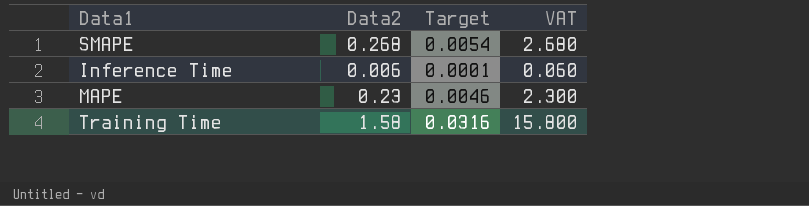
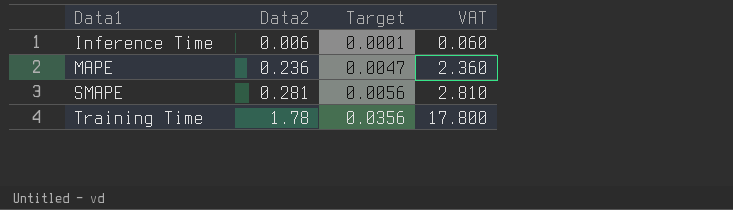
row order: none -> Data1 ascending
MAPE | Data2: 0.23 -> 0.236
MAPE | Target: 0.0046 -> 0.0047
MAPE | VAT: 2.300 -> 2.360
SMAPE | Data2: 0.268 -> 0.281
SMAPE | Target: 0.0054 -> 0.0056
SMAPE | VAT: 2.680 -> 2.810
Training Time | Data2: 1.58 -> 1.78
Training Time | Target: 0.0316 -> 0.0356
Training Time | VAT: 15.800 -> 17.800

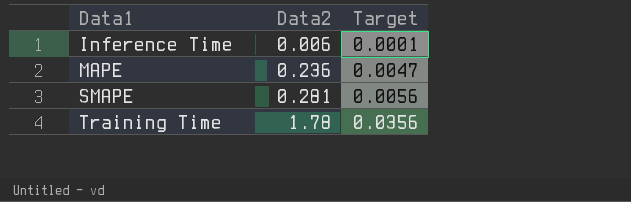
column VAT | formula: [Data2] * 10 -> none

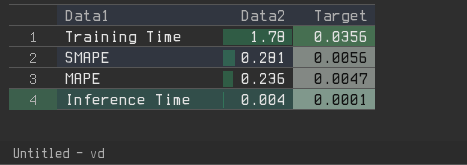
row order: Data1 ascending -> Data1 descending
Inference Time | Data2: 0.006 -> 0.004

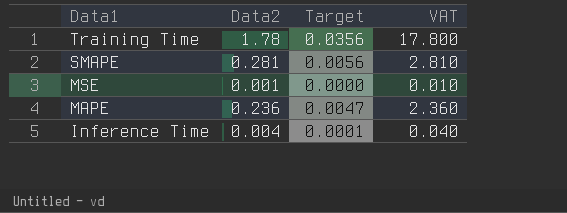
column VAT | formula: none -> [Data2] * 10
row MSE: none -> 0.001 | 0.0000 | 0.010

